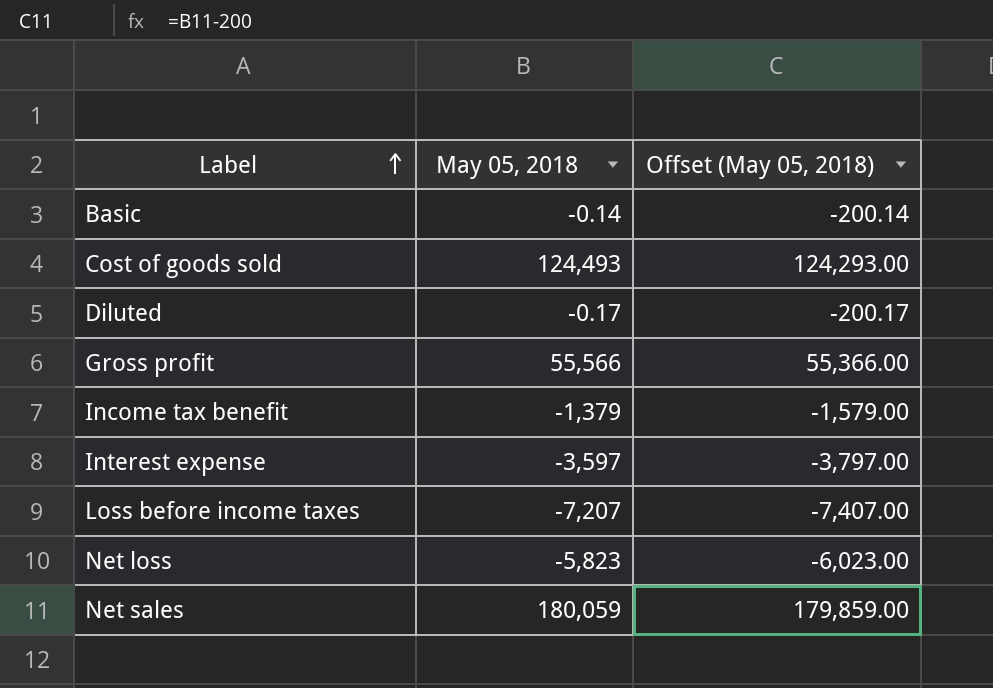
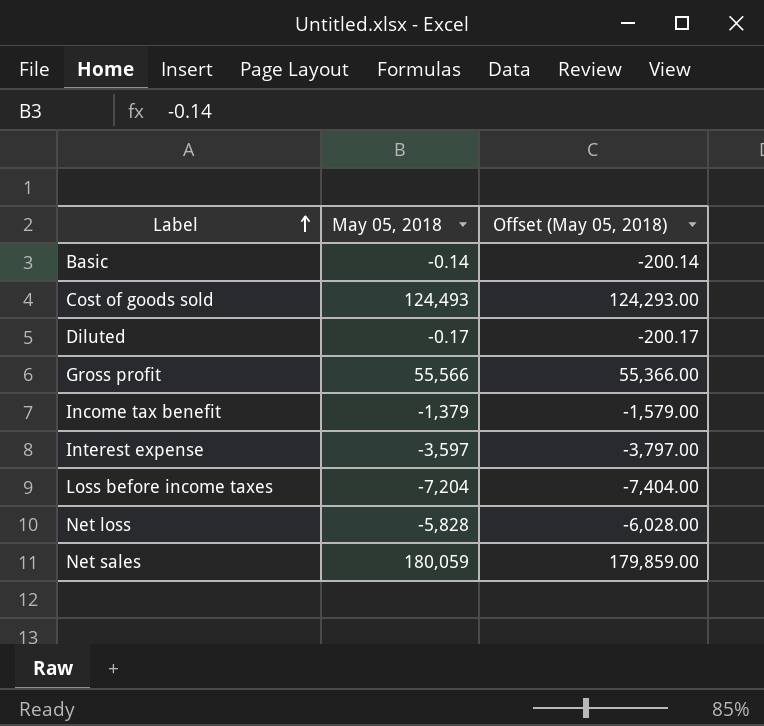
Loss before income taxes | May 05, 2018: -7,207 -> -7,204
Loss before income taxes | Offset (May 05, 2018): -7,407.00 -> -7,404.00
Net loss | May 05, 2018: -5,823 -> -5,828
Net loss | Offset (May 05, 2018): -6,023.00 -> -6,028.00

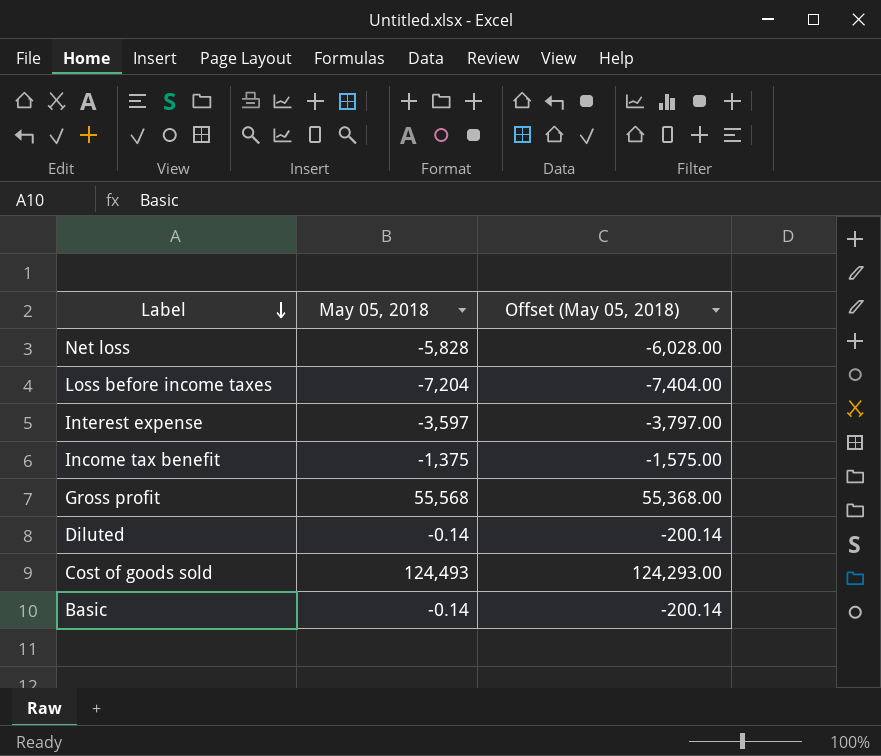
row order: Label ascending -> Label descending
row Net sales: 180,059 | 179,859.00 -> none
Income tax benefit | May 05, 2018: -1,379 -> -1,375
Income tax benefit | Offset (May 05, 2018): -1,579.00 -> -1,575.00
Gross profit | May 05, 2018: 55,566 -> 55,568
Gross profit | Offset (May 05, 2018): 55,366.00 -> 55,368.00
Diluted | May 05, 2018: -0.17 -> -0.14
Diluted | Offset (May 05, 2018): -200.17 -> -200.14

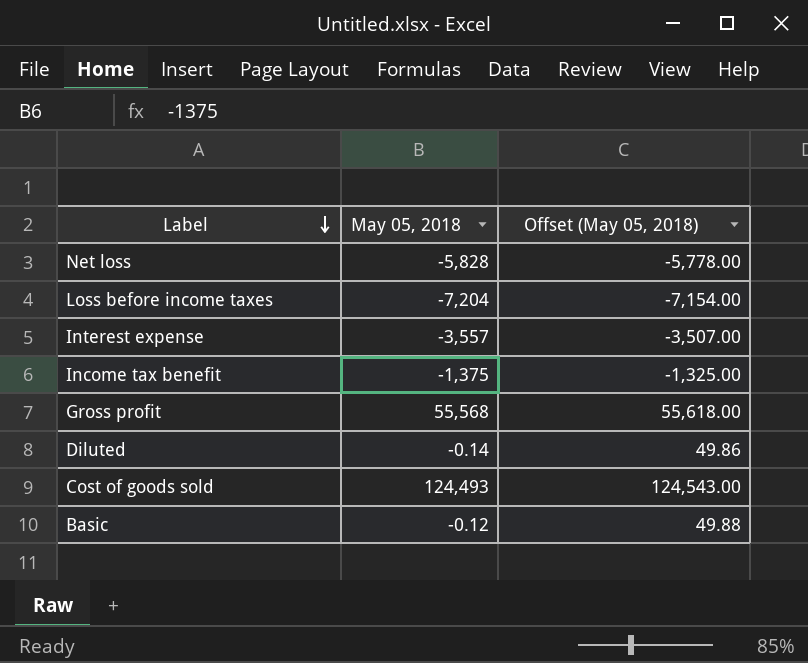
column Offset (May 05, 2018) | formula: [May 05, 2018] - 200 -> [May 05, 2018] + 50
Interest expense | May 05, 2018: -3,597 -> -3,557
Basic | May 05, 2018: -0.14 -> -0.12

